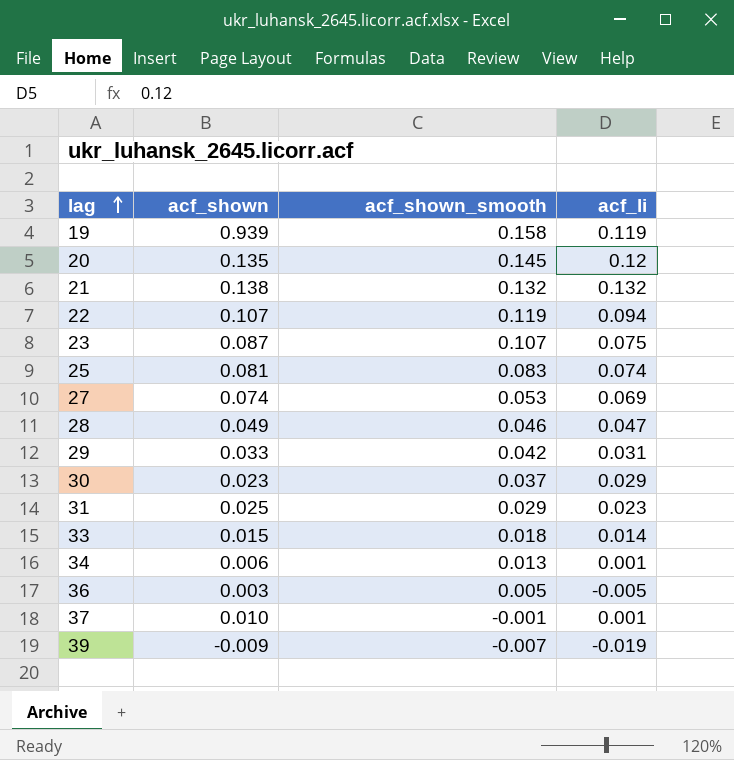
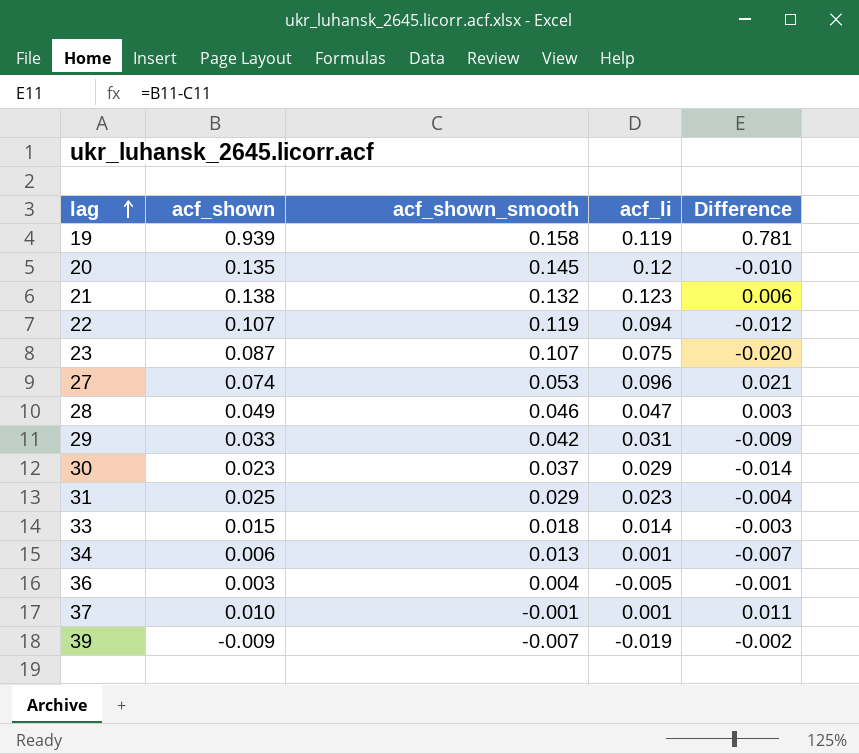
column Difference | formula: none -> [acf_shown] - [acf_shown_smooth]
row 25: 0.081 | 0.083 | 0.074 -> none
21 | acf_li: 0.132 -> 0.123
27 | acf_li: 0.069 -> 0.096
36 | acf_shown_smooth: 0.005 -> 0.004

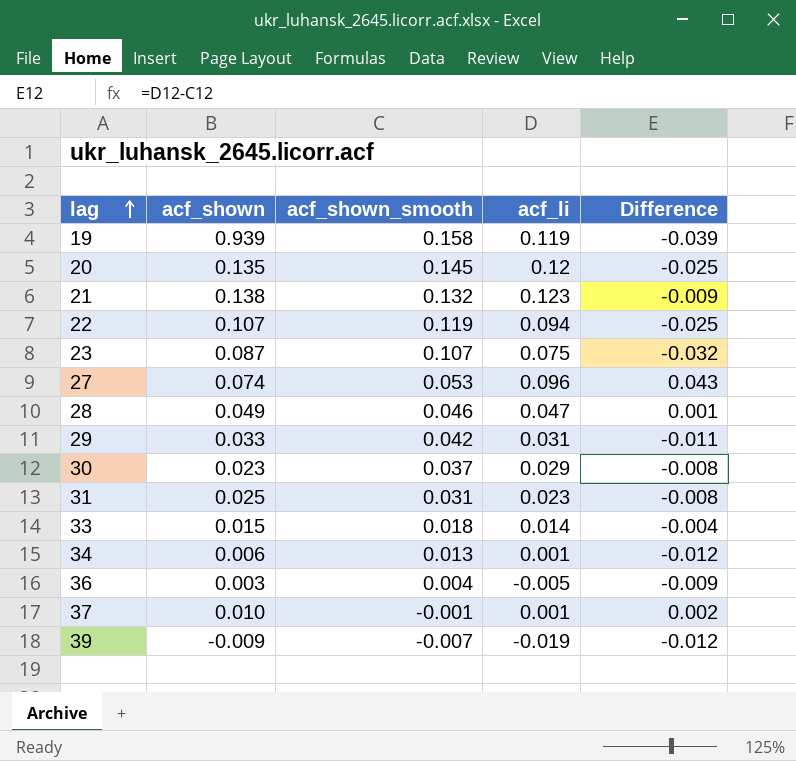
column Difference | formula: [acf_shown] - [acf_shown_smooth] -> [acf_li] - [acf_shown_smooth]
31 | acf_shown_smooth: 0.029 -> 0.031

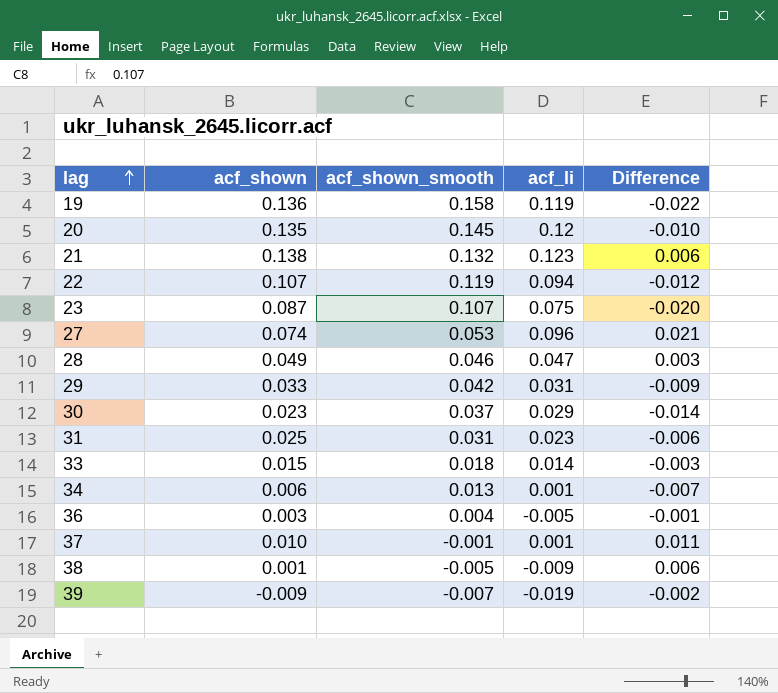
column Difference | formula: [acf_li] - [acf_shown_smooth] -> [acf_shown] - [acf_shown_smooth]
19 | acf_shown: 0.939 -> 0.136
row 38: none -> 0.001 | -0.005 | -0.009 | 0.006

